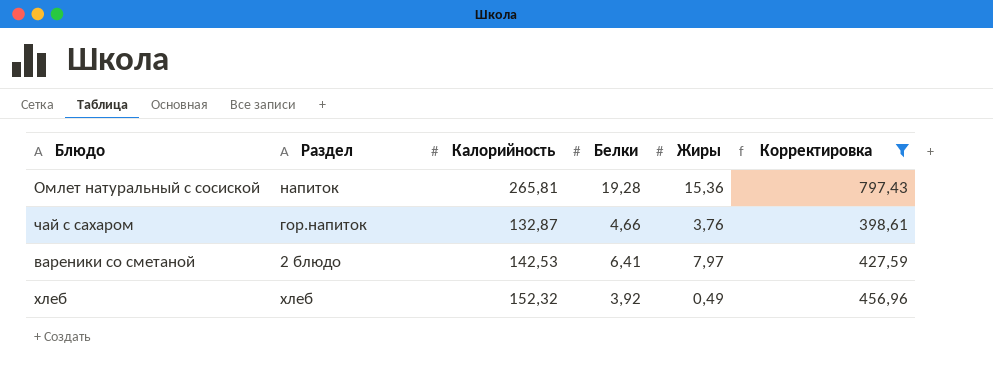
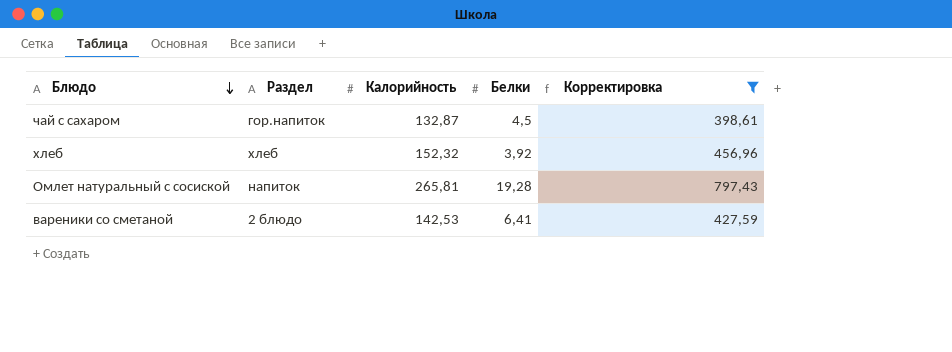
row order: none -> Блюдо descending
column Жиры | position: 5 -> none
чай с сахаром | Белки: 4,66 -> 4,5

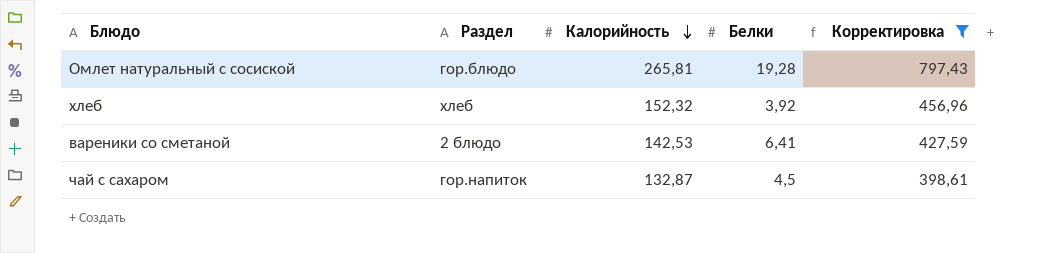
row order: Блюдо descending -> Калорийность descending
Омлет натуральный с сосиской | Раздел: напиток -> гор.блюдо

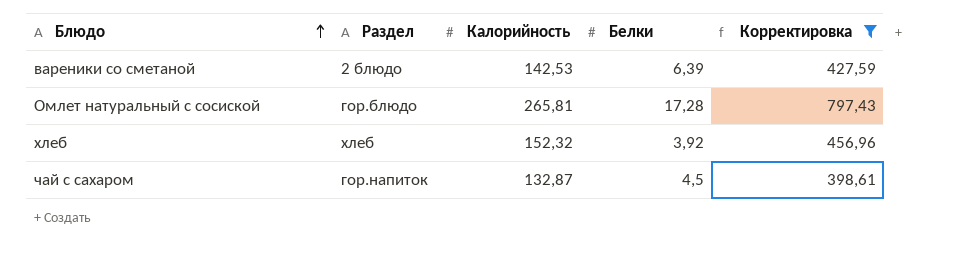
row order: Калорийность descending -> Блюдо ascending
вареники со сметаной | Белки: 6,41 -> 6,39
Омлет натуральный с сосиской | Белки: 19,28 -> 17,28

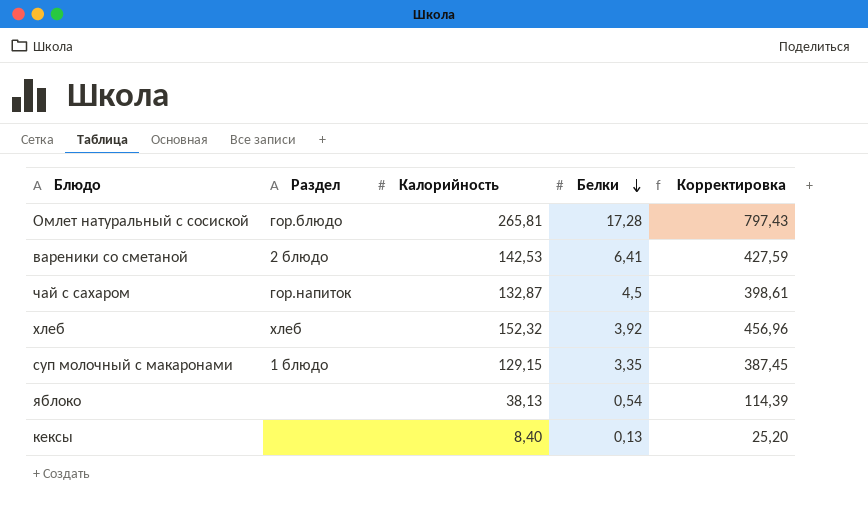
filter: Корректировка >= 398,61 -> none
row order: Блюдо ascending -> Белки descending
вареники со сметаной | Белки: 6,39 -> 6,41

